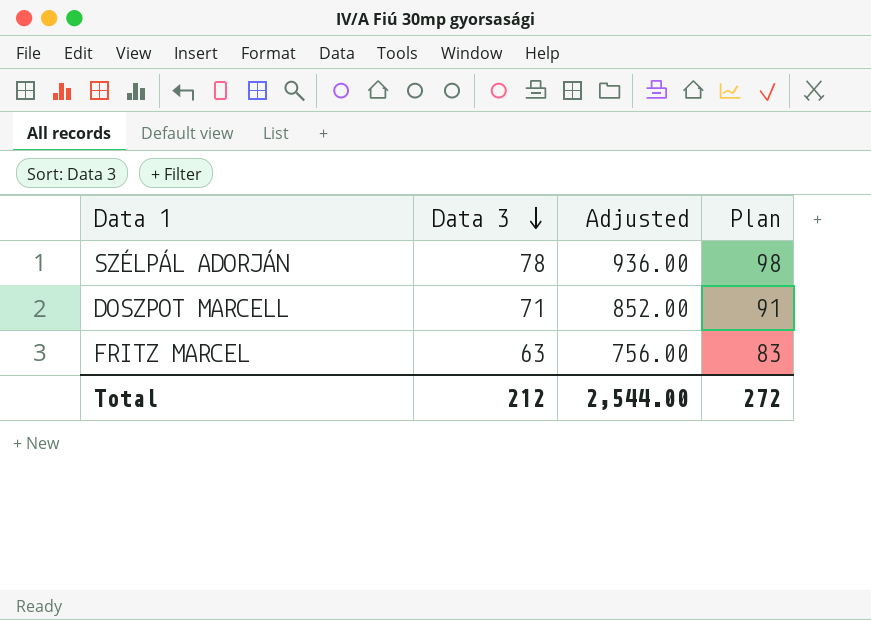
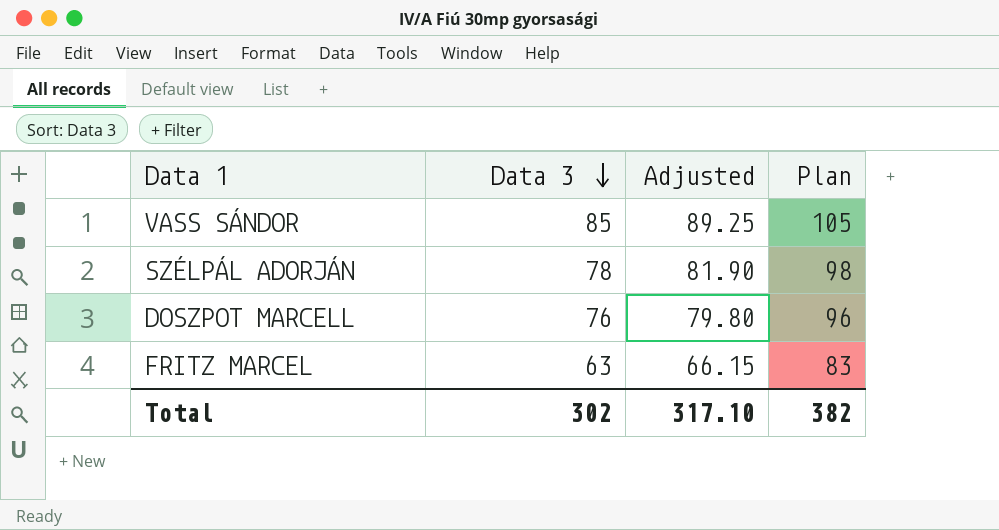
column Adjusted | formula: [Data 3] * 12 -> [Data 3] * 1.05
row VASS SÁNDOR: none -> 85 | 89.25 | 105
DOSZPOT MARCELL | Data 3: 71 -> 76
DOSZPOT MARCELL | Plan: 91 -> 96
Total | Data 3: 212 -> 302
Total | Adjusted: 2,544.00 -> 317.10
Total | Plan: 272 -> 382

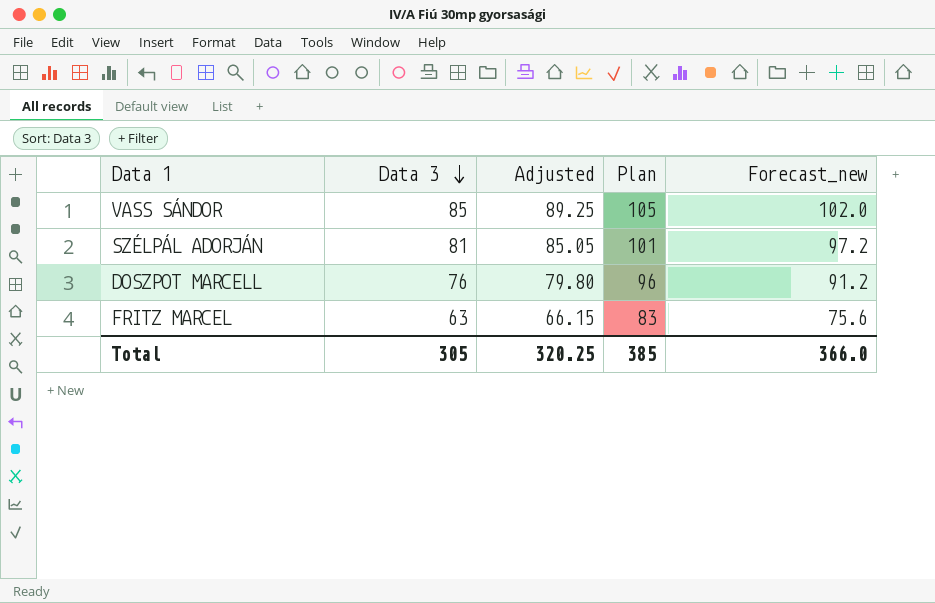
column Forecast_new | formula: none -> [Data 3] * 1.2
SZÉLPÁL ADORJÁN | Data 3: 78 -> 81
SZÉLPÁL ADORJÁN | Adjusted: 81.90 -> 85.05
SZÉLPÁL ADORJÁN | Plan: 98 -> 101
Total | Data 3: 302 -> 305
Total | Adjusted: 317.10 -> 320.25
Total | Plan: 382 -> 385

